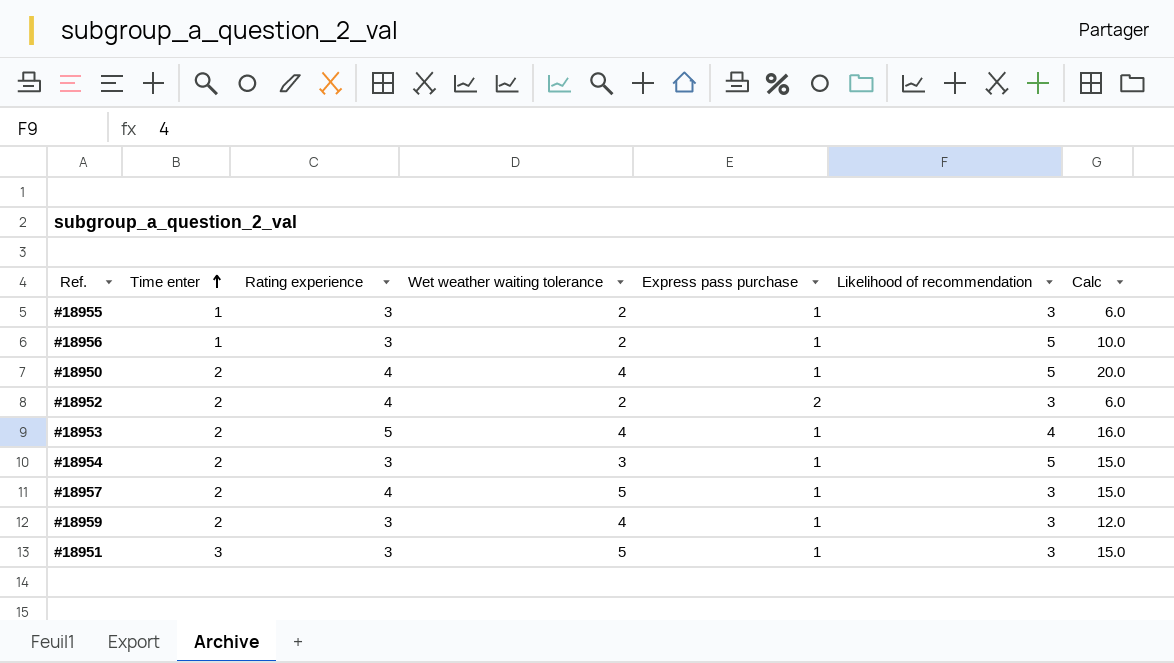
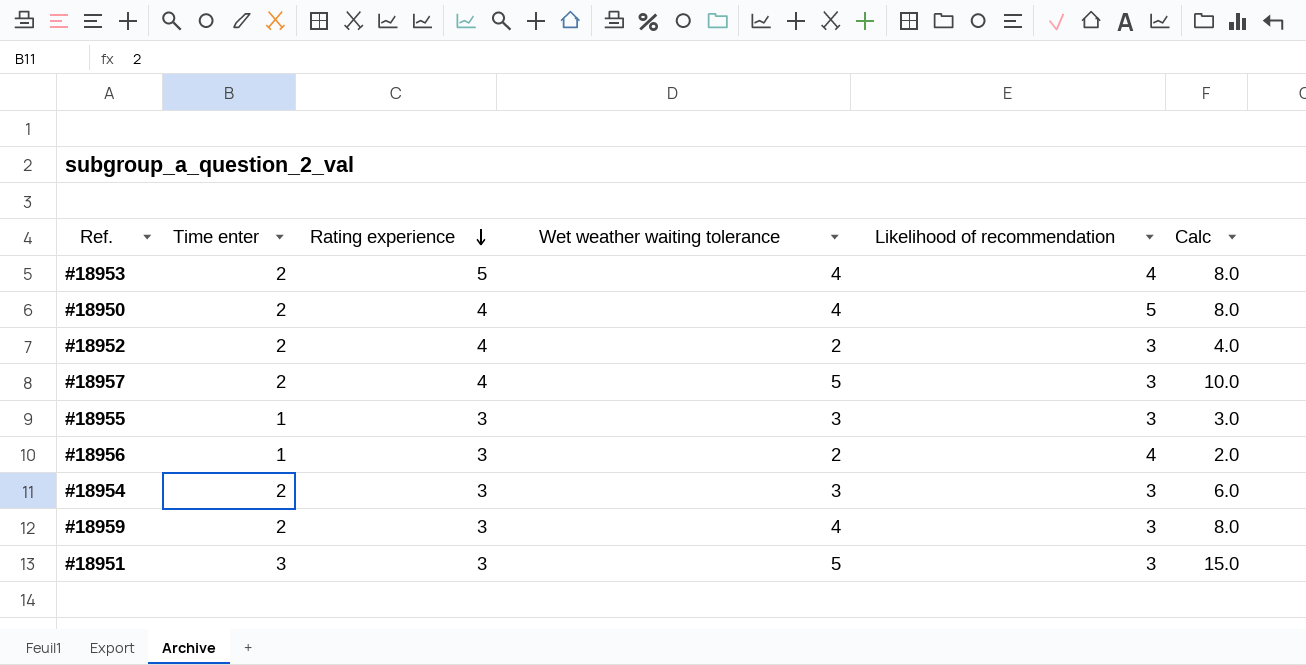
row order: Time enter ascending -> Rating experience descending
column Express pass purchase | position: 5 -> none
column Calc | formula: [Wet weather waiting tolerance] * [Likelihood of recommendation] -> [Time enter] * [Wet weather waiting tolerance]
#18955 | Wet weather waiting tolerance: 2 -> 3
#18956 | Likelihood of recommendation: 5 -> 4
#18954 | Likelihood of recommendation: 5 -> 3

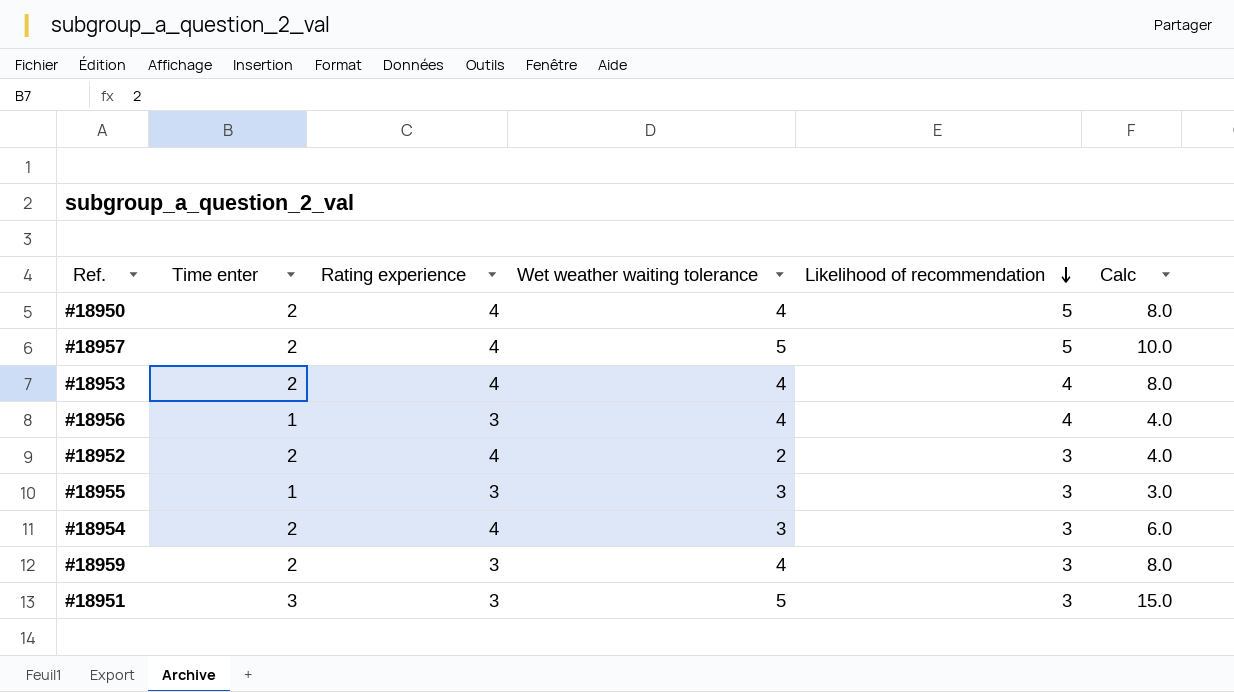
row order: Rating experience descending -> Likelihood of recommendation descending
#18957 | Likelihood of recommendation: 3 -> 5
#18953 | Rating experience: 5 -> 4
#18956 | Wet weather waiting tolerance: 2 -> 4
#18956 | Calc: 2.0 -> 4.0
#18954 | Rating experience: 3 -> 4

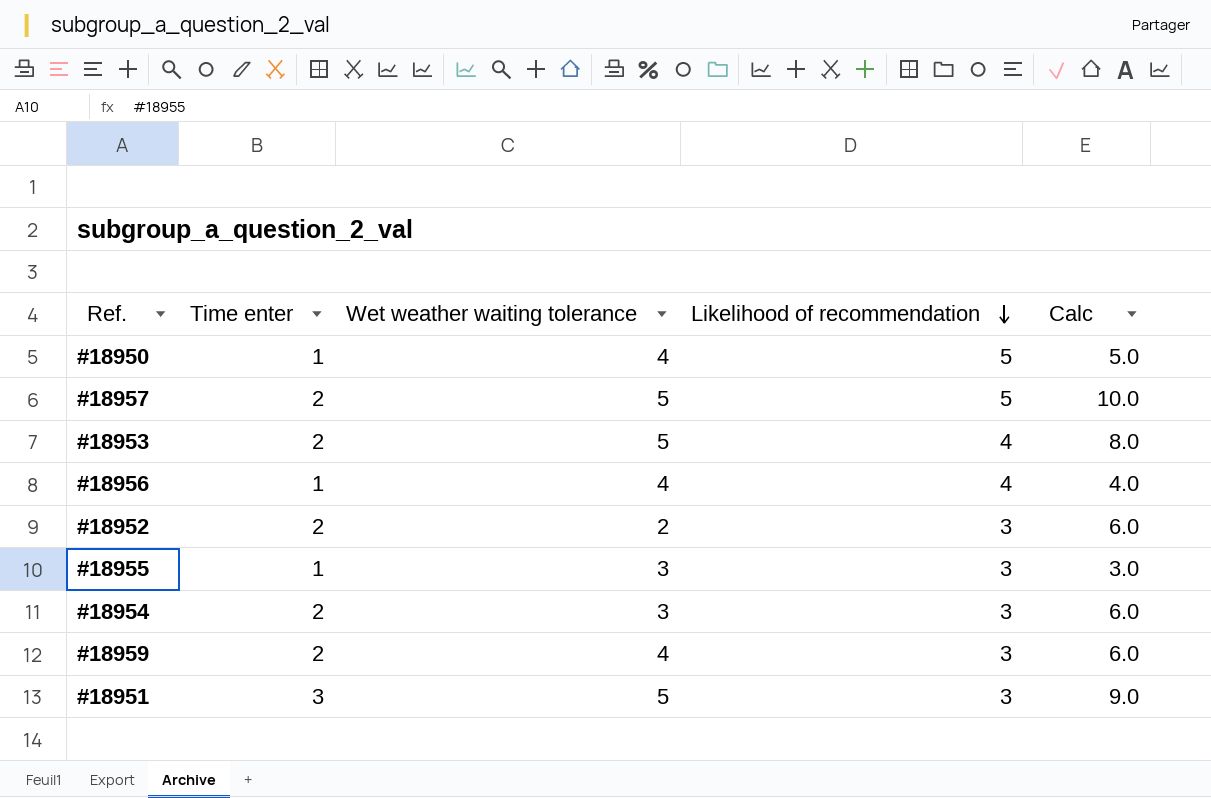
column Rating experience | position: 3 -> none
column Calc | formula: [Time enter] * [Wet weather waiting tolerance] -> [Time enter] * [Likelihood of recommendation]
#18950 | Time enter: 2 -> 1
#18953 | Wet weather waiting tolerance: 4 -> 5

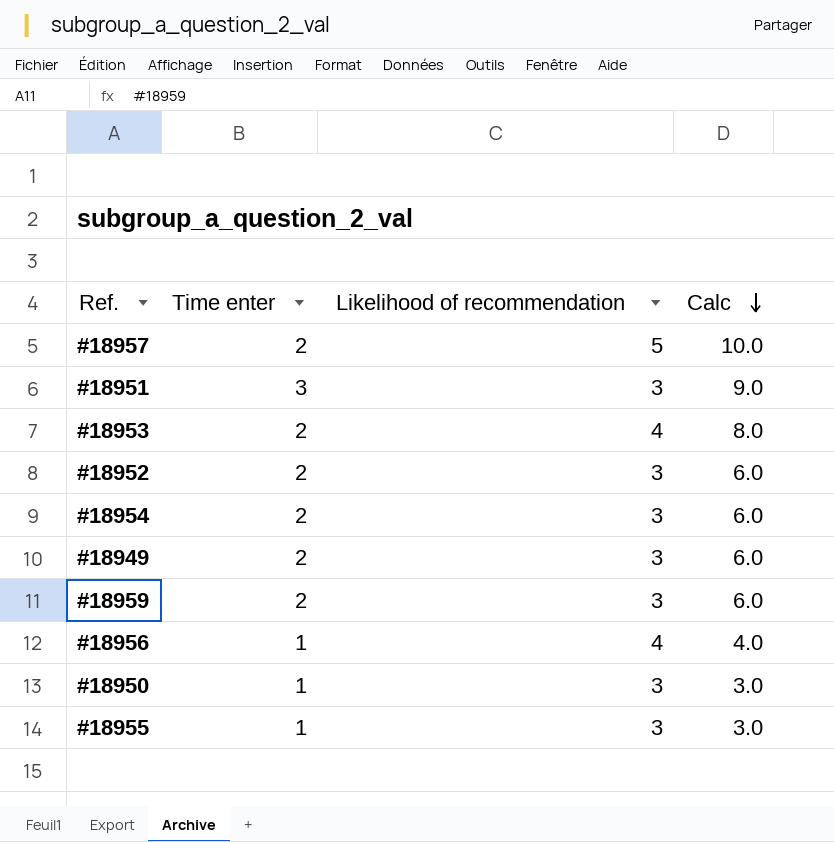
row order: Likelihood of recommendation descending -> Calc descending
column Wet weather waiting tolerance | position: 3 -> none
row #18949: none -> 2 | 3 | 6.0
#18950 | Likelihood of recommendation: 5 -> 3
#18950 | Calc: 5.0 -> 3.0

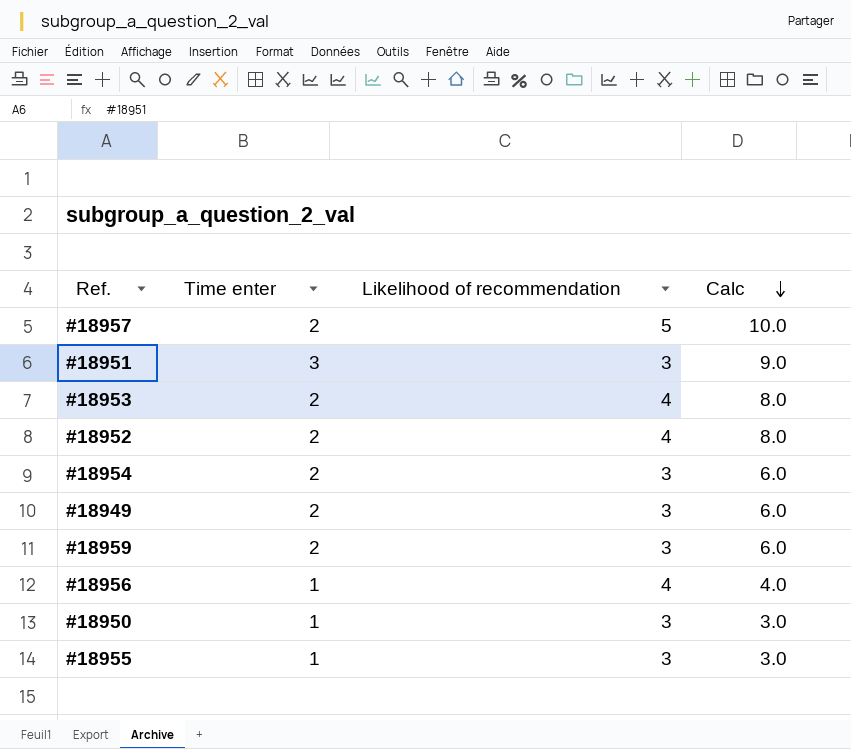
#18952 | Likelihood of recommendation: 3 -> 4
#18952 | Calc: 6.0 -> 8.0

